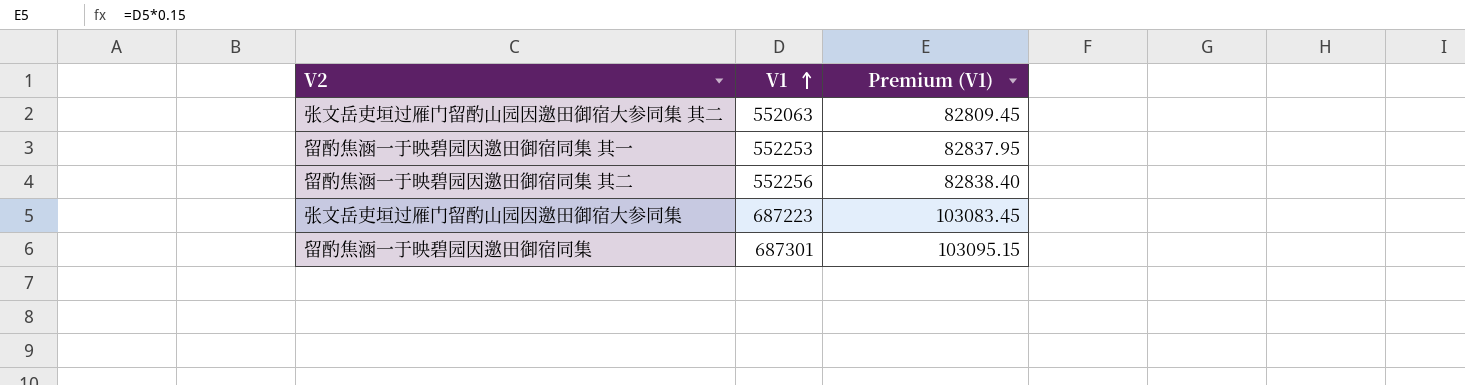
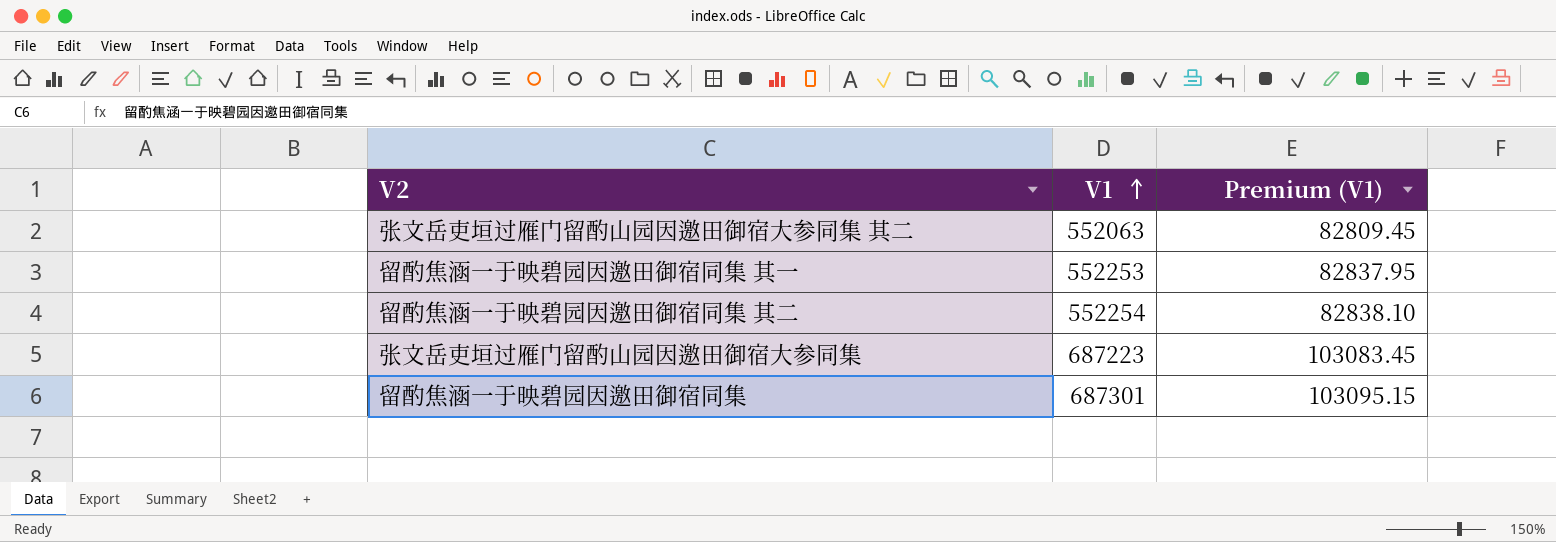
留酌焦涵一于映碧园因邀田御宿同集 其二 | V1: 552256 -> 552254
留酌焦涵一于映碧园因邀田御宿同集 其二 | Premium (V1): 82838.40 -> 82838.10

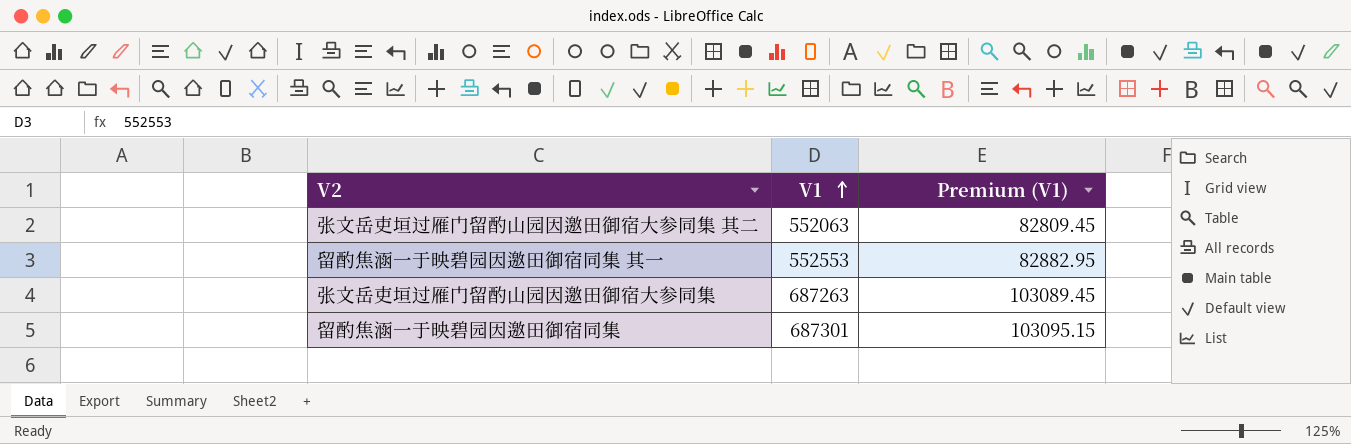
row 留酌焦涵一于映碧园因邀田御宿同集 其二: 552254 | 82838.10 -> none
留酌焦涵一于映碧园因邀田御宿同集 其一 | V1: 552253 -> 552553
留酌焦涵一于映碧园因邀田御宿同集 其一 | Premium (V1): 82837.95 -> 82882.95
张文岳吏垣过雁门留酌山园因邀田御宿大参同集 | V1: 687223 -> 687263
张文岳吏垣过雁门留酌山园因邀田御宿大参同集 | Premium (V1): 103083.45 -> 103089.45

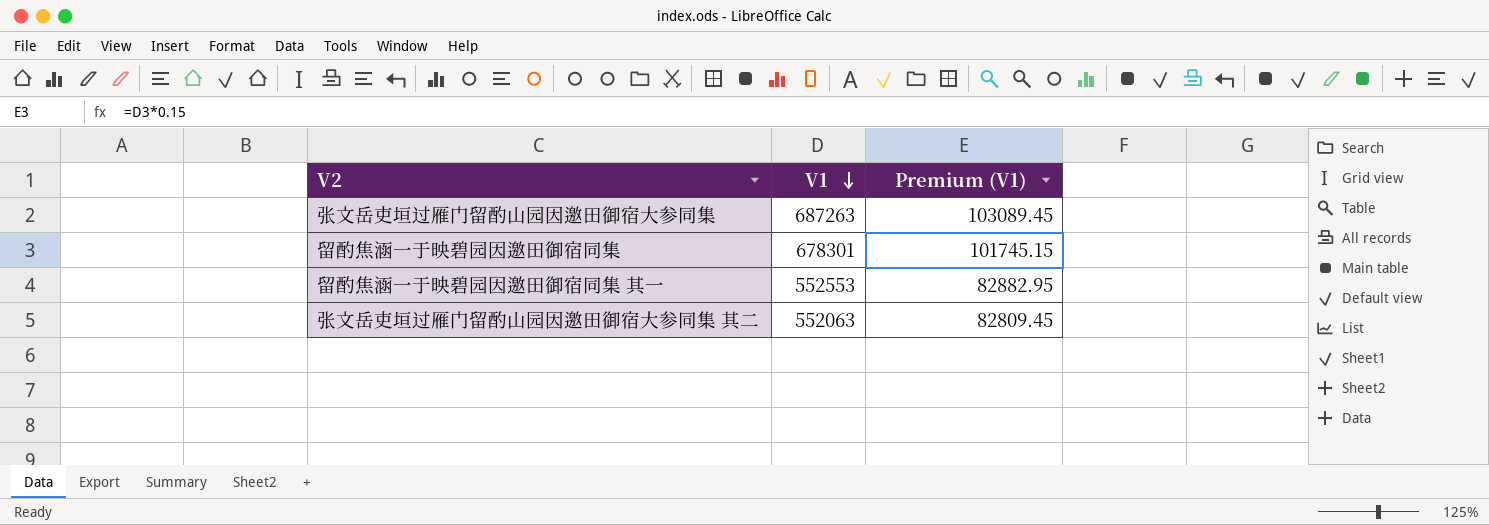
row order: V1 ascending -> V1 descending
留酌焦涵一于映碧园因邀田御宿同集 | V1: 687301 -> 678301
留酌焦涵一于映碧园因邀田御宿同集 | Premium (V1): 103095.15 -> 101745.15

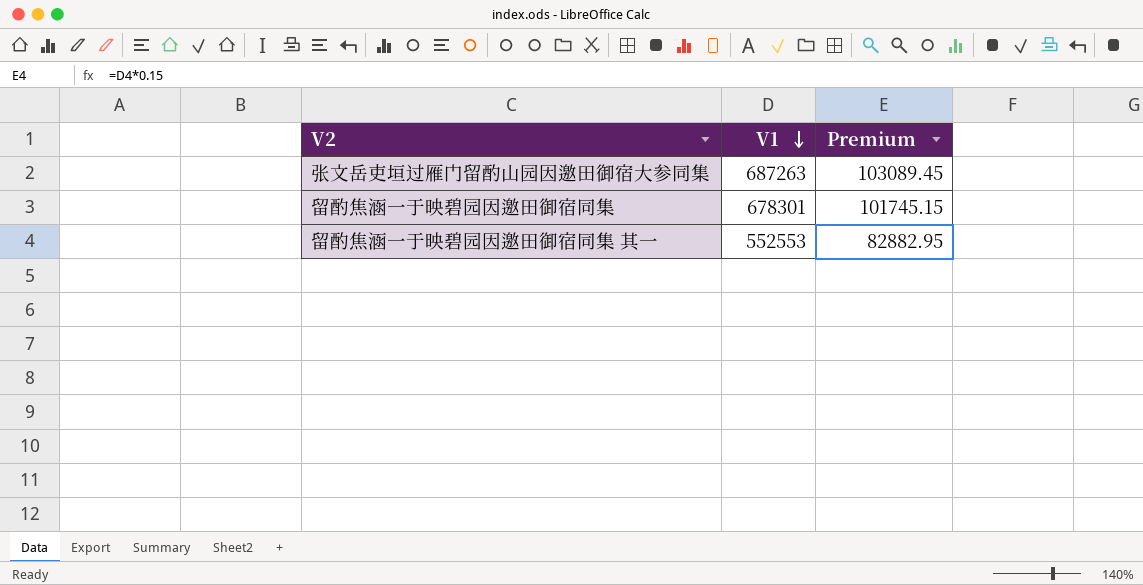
column name: Premium (V1) -> Premium
row 张文岳吏垣过雁门留酌山园因邀田御宿大参同集 其二: 552063 | 82809.45 -> none

